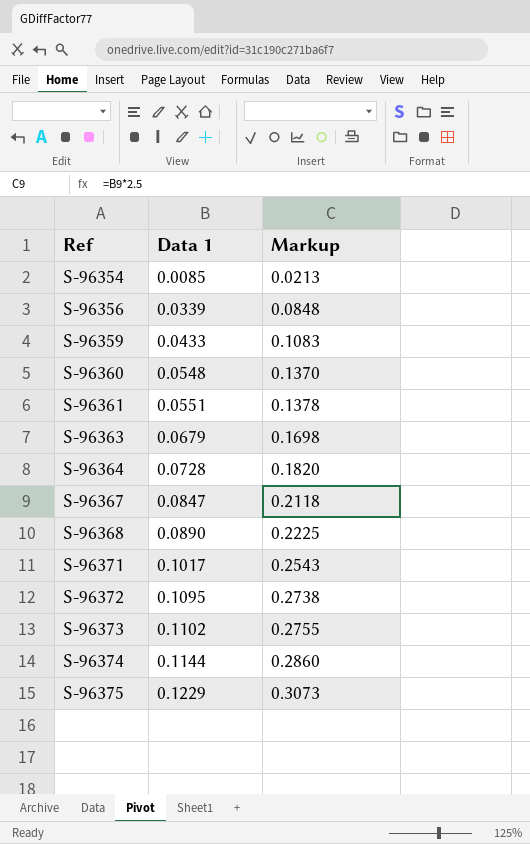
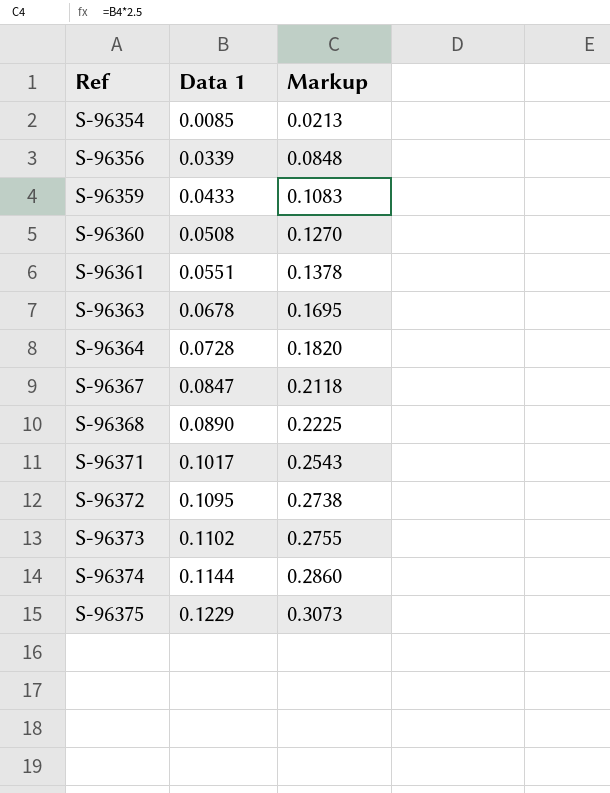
S-96360 | Data 1: 0.0548 -> 0.0508
S-96360 | Markup: 0.1370 -> 0.1270
S-96363 | Data 1: 0.0679 -> 0.0678
S-96363 | Markup: 0.1698 -> 0.1695

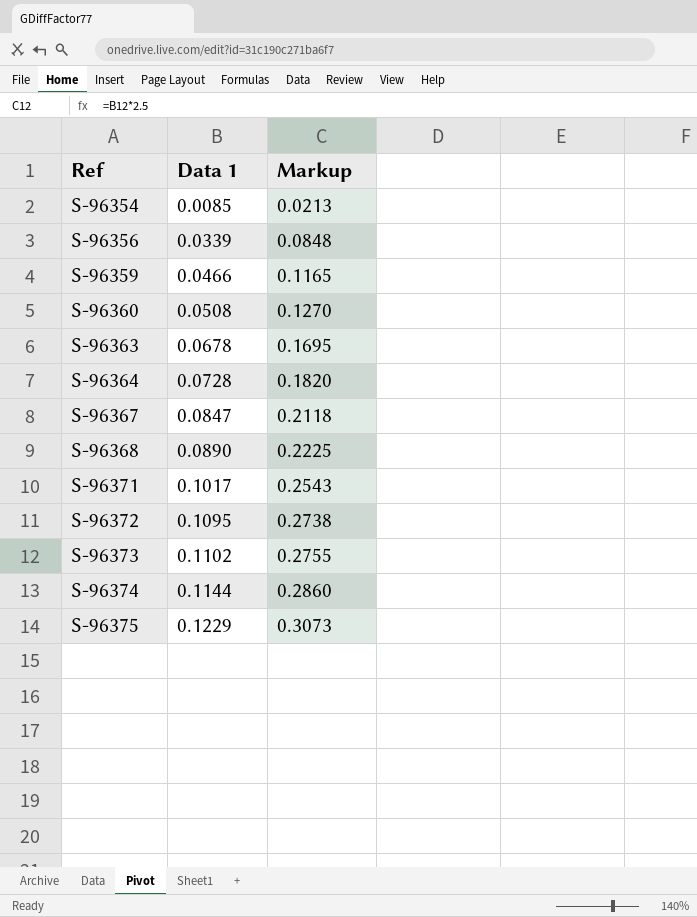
row S-96361: 0.0551 | 0.1378 -> none
S-96359 | Data 1: 0.0433 -> 0.0466
S-96359 | Markup: 0.1083 -> 0.1165

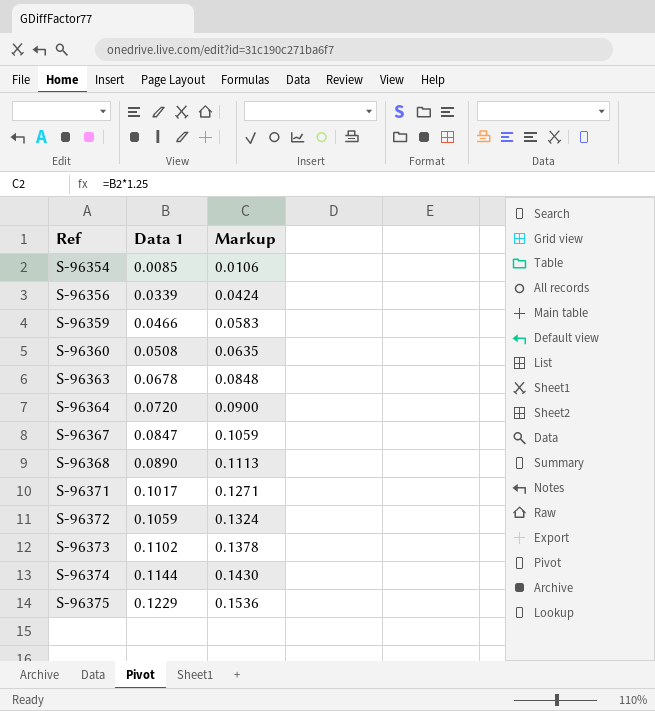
column Markup | formula: [Data 1] * 2.5 -> [Data 1] * 1.25
S-96364 | Data 1: 0.0728 -> 0.0720
S-96372 | Data 1: 0.1095 -> 0.1059

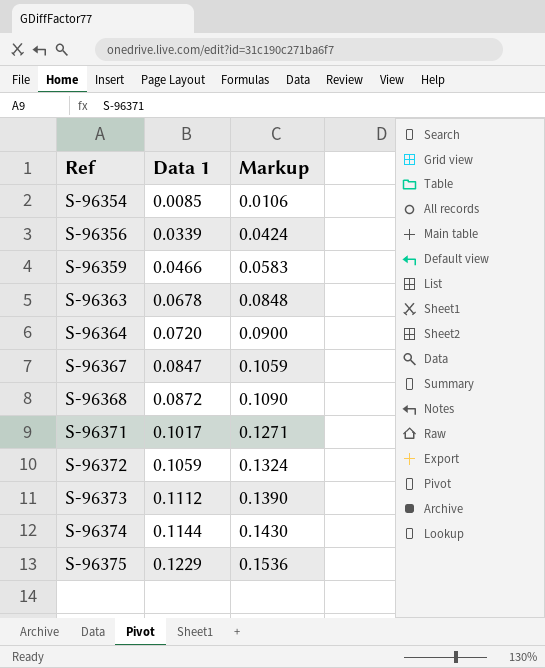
row S-96360: 0.0508 | 0.0635 -> none
S-96368 | Data 1: 0.0890 -> 0.0872
S-96368 | Markup: 0.1113 -> 0.1090
S-96373 | Data 1: 0.1102 -> 0.1112
S-96373 | Markup: 0.1378 -> 0.1390

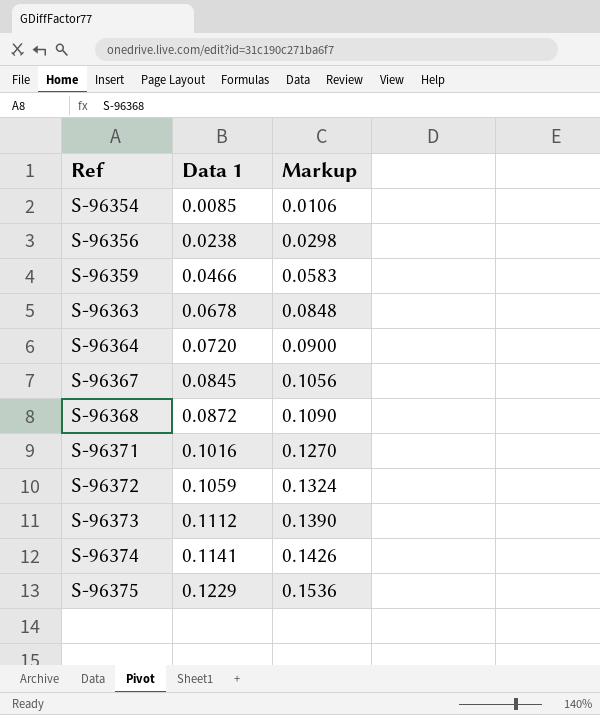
S-96356 | Data 1: 0.0339 -> 0.0238
S-96356 | Markup: 0.0424 -> 0.0298
S-96367 | Data 1: 0.0847 -> 0.0845
S-96367 | Markup: 0.1059 -> 0.1056
S-96371 | Data 1: 0.1017 -> 0.1016
S-96371 | Markup: 0.1271 -> 0.1270
S-96374 | Data 1: 0.1144 -> 0.1141
S-96374 | Markup: 0.1430 -> 0.1426

